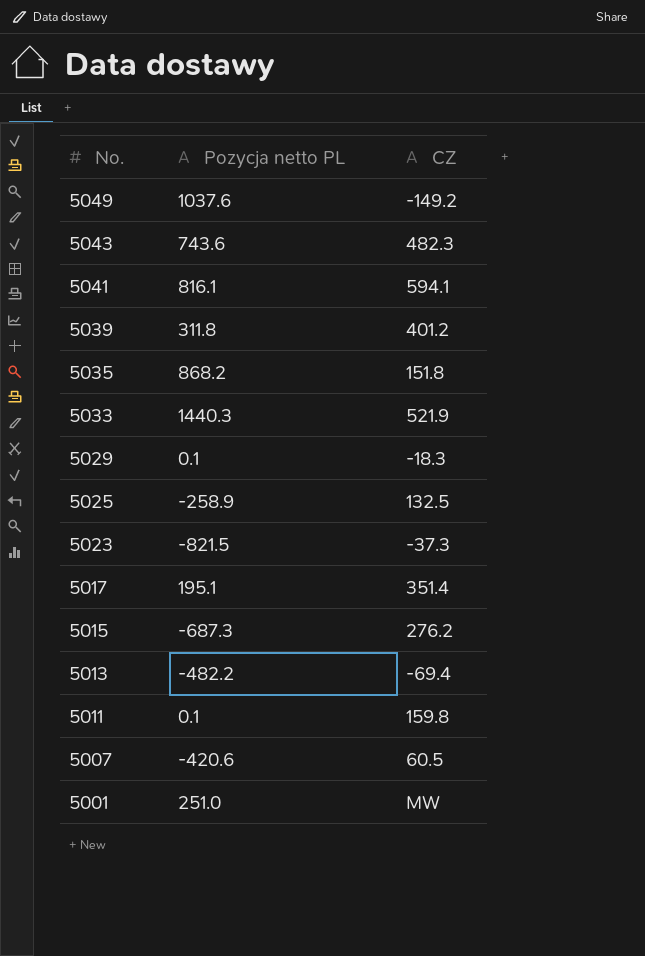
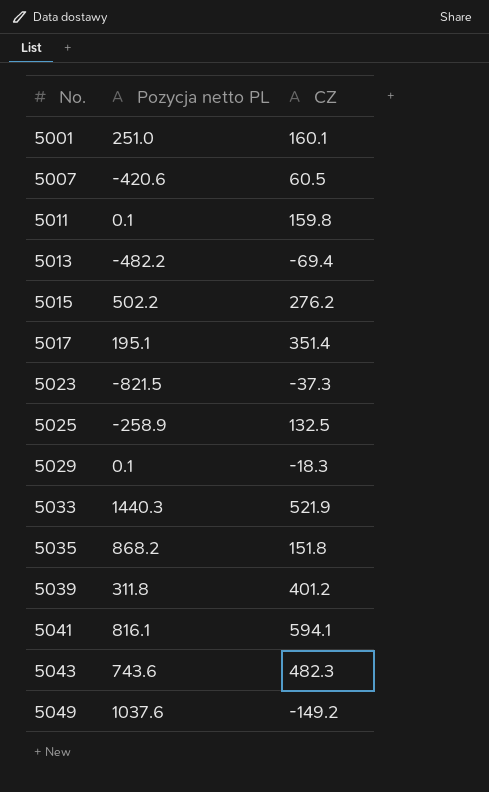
row order: No. descending -> No. ascending
5001 | CZ: MW -> 160.1
5015 | Pozycja netto PL: -687.3 -> 502.2

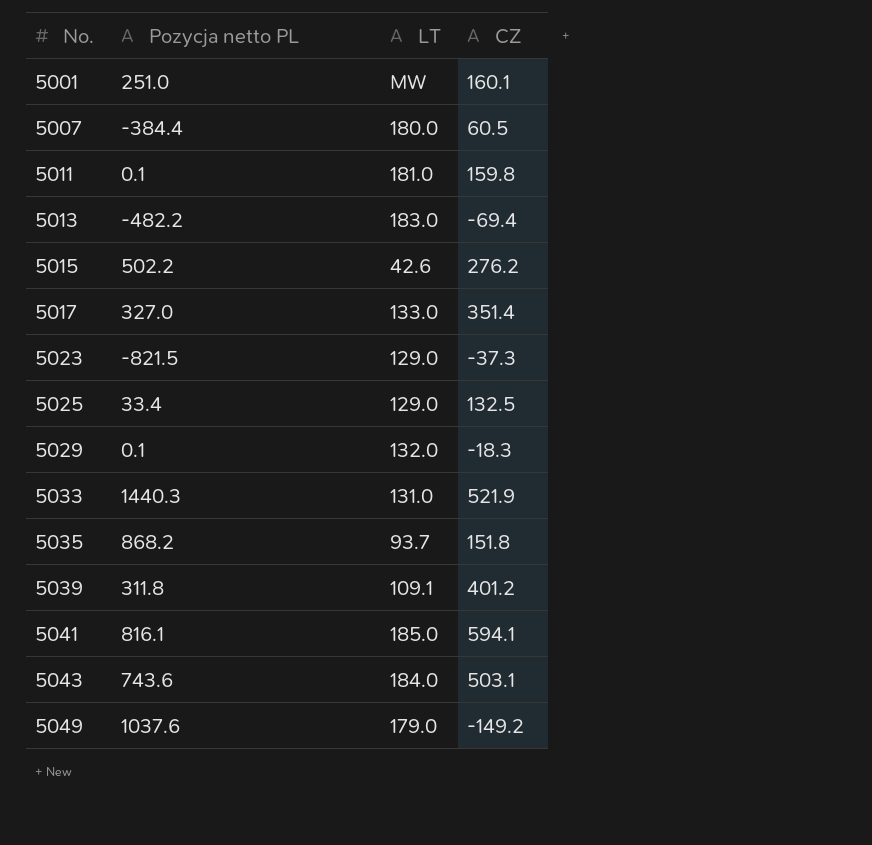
column LT | position: none -> 3
5007 | Pozycja netto PL: -420.6 -> -384.4
5017 | Pozycja netto PL: 195.1 -> 327.0
5025 | Pozycja netto PL: -258.9 -> 33.4
5043 | CZ: 482.3 -> 503.1

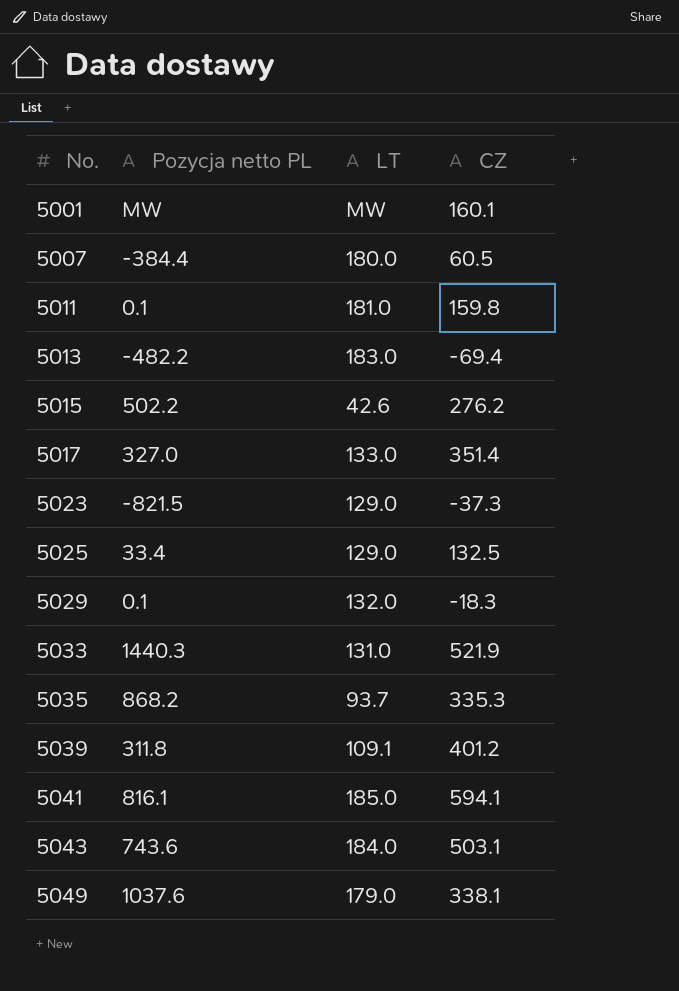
5001 | Pozycja netto PL: 251.0 -> MW
5035 | CZ: 151.8 -> 335.3
5049 | CZ: -149.2 -> 338.1

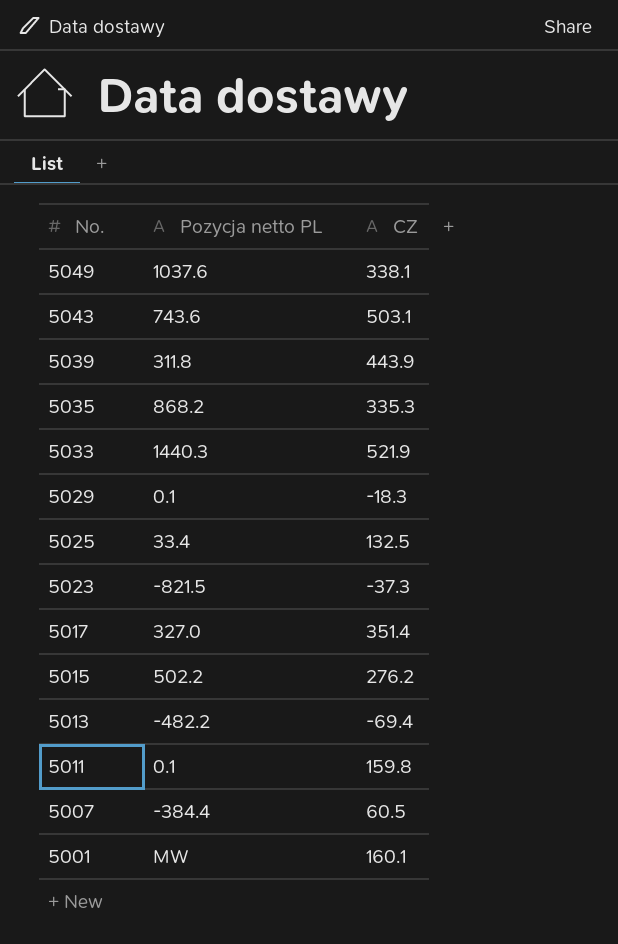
row order: No. ascending -> No. descending
column LT | position: 3 -> none
row 5041: 816.1 | 185.0 | 594.1 -> none
5039 | CZ: 401.2 -> 443.9

